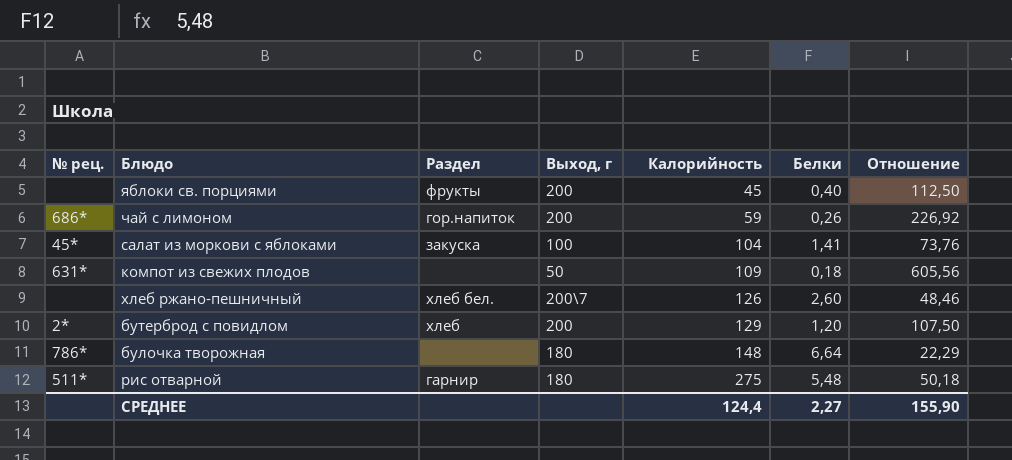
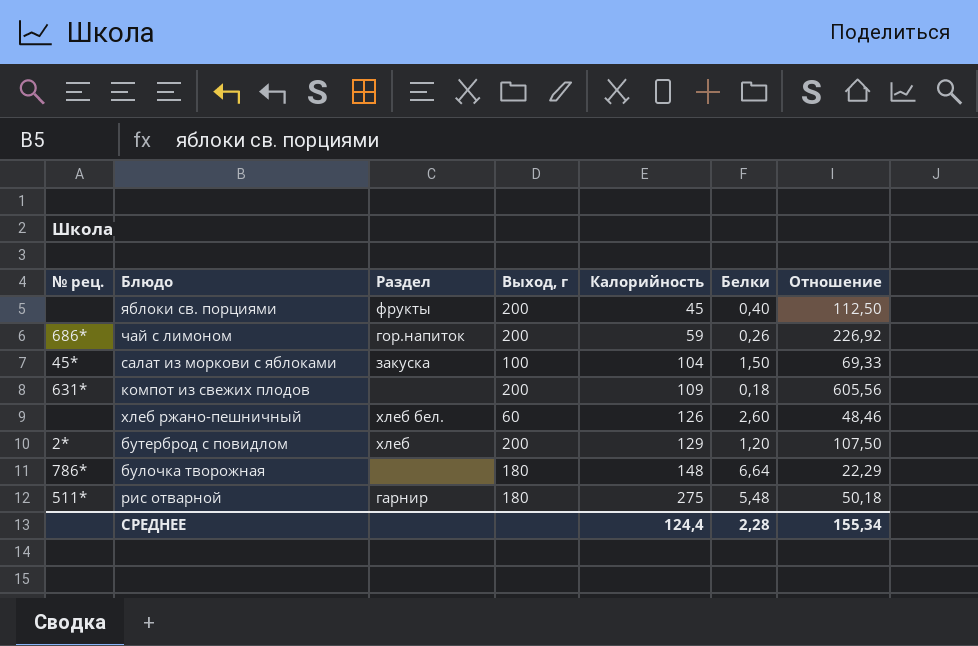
салат из моркови с яблоками | Белки: 1,41 -> 1,50
салат из моркови с яблоками | Отношение: 73,76 -> 69,33
компот из свежих плодов | Выход, г: 50 -> 200
хлеб ржано-пешничный | Выход, г: 200\7 -> 60
СРЕДНЕЕ | Белки: 2,27 -> 2,28
СРЕДНЕЕ | Отношение: 155,90 -> 155,34

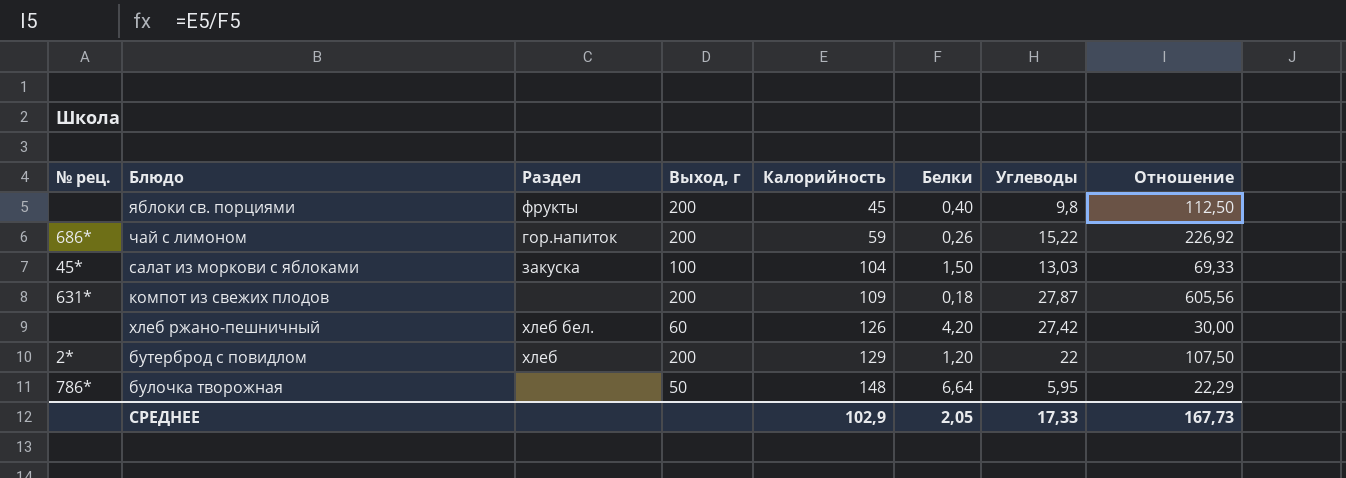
column Углеводы | position: none -> 7
row рис отварной: 511* | гарнир | 180 | 275 | 5,48 | 50,18 -> none
хлеб ржано-пешничный | Белки: 2,60 -> 4,20
хлеб ржано-пешничный | Отношение: 48,46 -> 30,00
булочка творожная | Выход, г: 180 -> 50
СРЕДНЕЕ | Калорийность: 124,4 -> 102,9
СРЕДНЕЕ | Белки: 2,28 -> 2,05
СРЕДНЕЕ | Отношение: 155,34 -> 167,73

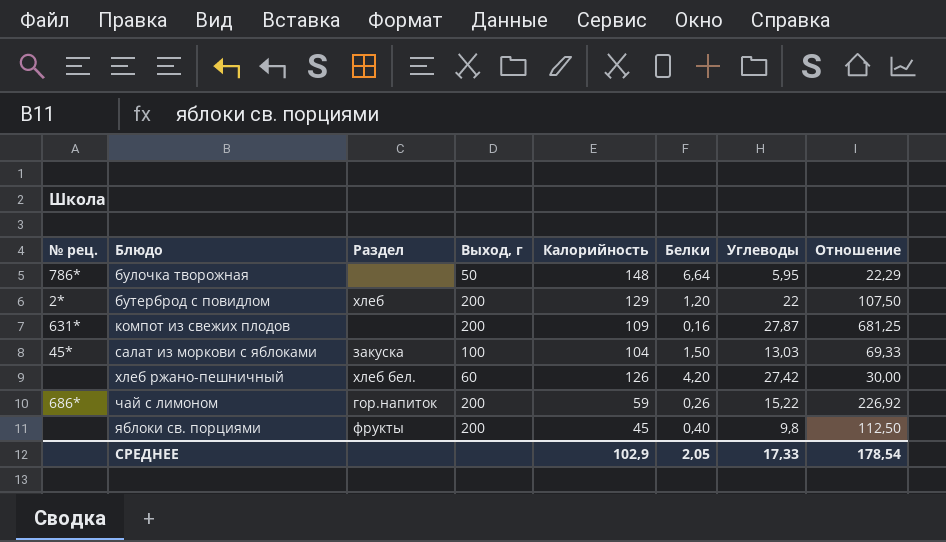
row order: Калорийность ascending -> Блюдо ascending
компот из свежих плодов | Белки: 0,18 -> 0,16
компот из свежих плодов | Отношение: 605,56 -> 681,25
СРЕДНЕЕ | Отношение: 167,73 -> 178,54

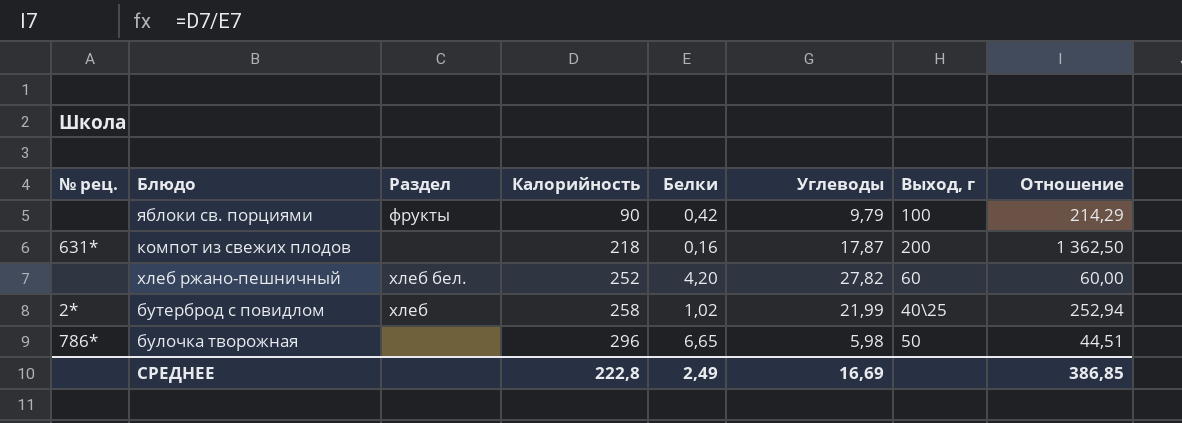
row order: Блюдо ascending -> Калорийность ascending
column Выход, г | position: 4 -> 7
row салат из моркови с яблоками: 45* | закуска | 100 | 104 | 1,50 | 13,03 | 69,33 -> none
row чай с лимоном: 686* | гор.напиток | 200 | 59 | 0,26 | 15,22 | 226,92 -> none
яблоки св. порциями | Калорийность: 45 -> 90
яблоки св. порциями | Белки: 0,40 -> 0,42
яблоки св. порциями | Углеводы: 9,8 -> 9,79
яблоки св. порциями | Выход, г: 200 -> 100
яблоки св. порциями | Отношение: 112,50 -> 214,29
компот из свежих плодов | Калорийность: 109 -> 218
компот из свежих плодов | Углеводы: 27,87 -> 17,87
компот из свежих плодов | Отношение: 681,25 -> 1 362,50
хлеб ржано-пешничный | Калорийность: 126 -> 252
хлеб ржано-пешничный | Углеводы: 27,42 -> 27,82
хлеб ржано-пешничный | Отношение: 30,00 -> 60,00
бутерброд с повидлом | Калорийность: 129 -> 258
бутерброд с повидлом | Белки: 1,20 -> 1,02
бутерброд с повидлом | Углеводы: 22 -> 21,99
бутерброд с повидлом | Выход, г: 200 -> 40\25
бутерброд с повидлом | Отношение: 107,50 -> 252,94
булочка творожная | Калорийность: 148 -> 296
булочка творожная | Белки: 6,64 -> 6,65
булочка творожная | Углеводы: 5,95 -> 5,98
булочка творожная | Отношение: 22,29 -> 44,51
СРЕДНЕЕ | Калорийность: 102,9 -> 222,8
СРЕДНЕЕ | Белки: 2,05 -> 2,49
СРЕДНЕЕ | Углеводы: 17,33 -> 16,69
СРЕДНЕЕ | Отношение: 178,54 -> 386,85

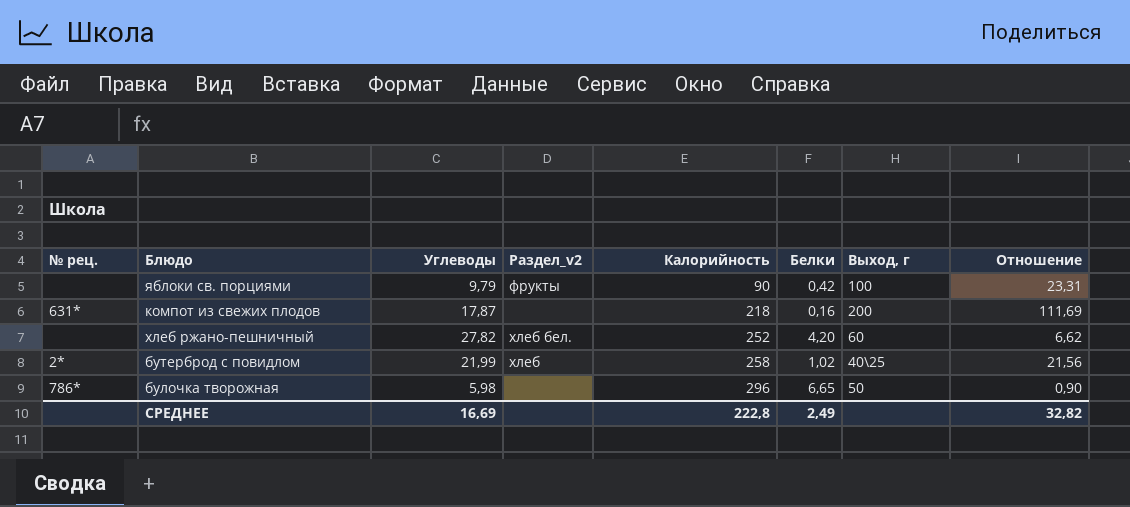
column Углеводы | position: 6 -> 3
column name: Раздел -> Раздел_v2
column Отношение | formula: [Калорийность] / [Белки] -> [Углеводы] / [Белки]
СРЕДНЕЕ | Отношение: 386,85 -> 32,82

